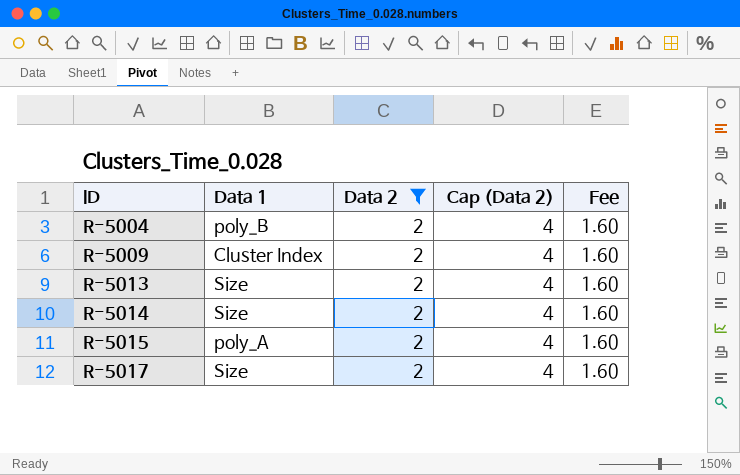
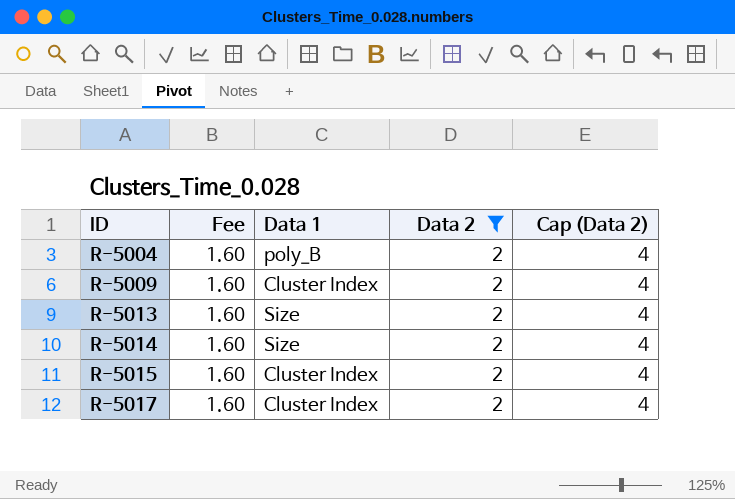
column Fee | position: 5 -> 2
R-5015 | Data 1: poly_A -> Cluster Index
R-5017 | Data 1: Size -> Cluster Index

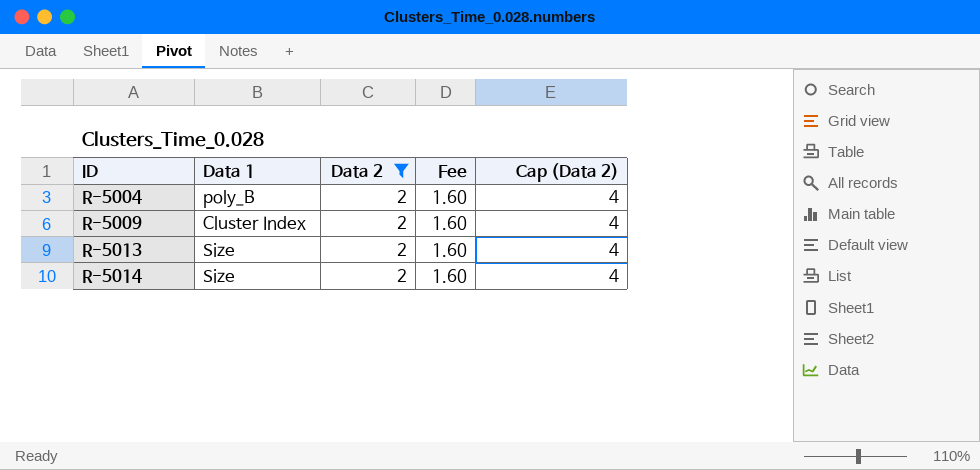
column Fee | position: 2 -> 4
row R-5015: 1.60 | Cluster Index | 2 | 4 -> none
row R-5017: 1.60 | Cluster Index | 2 | 4 -> none

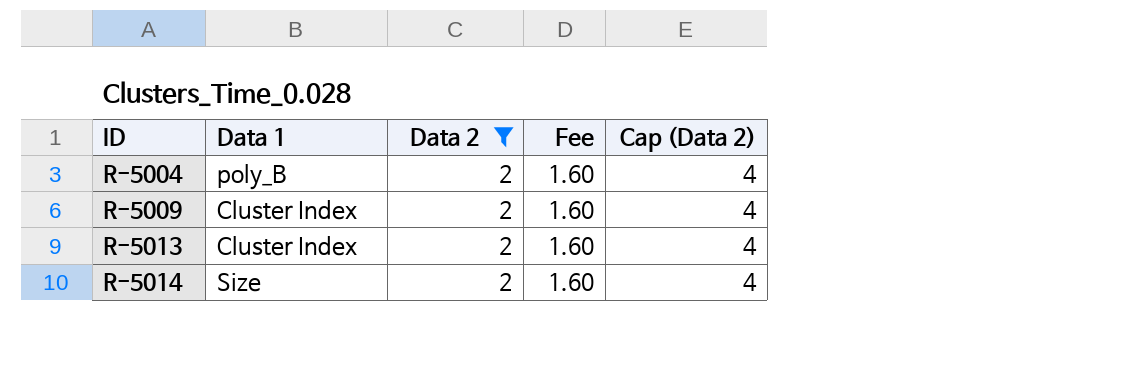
R-5013 | Data 1: Size -> Cluster Index

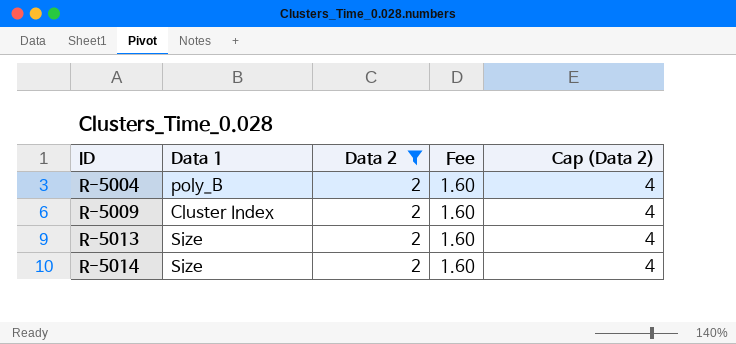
R-5013 | Data 1: Cluster Index -> Size

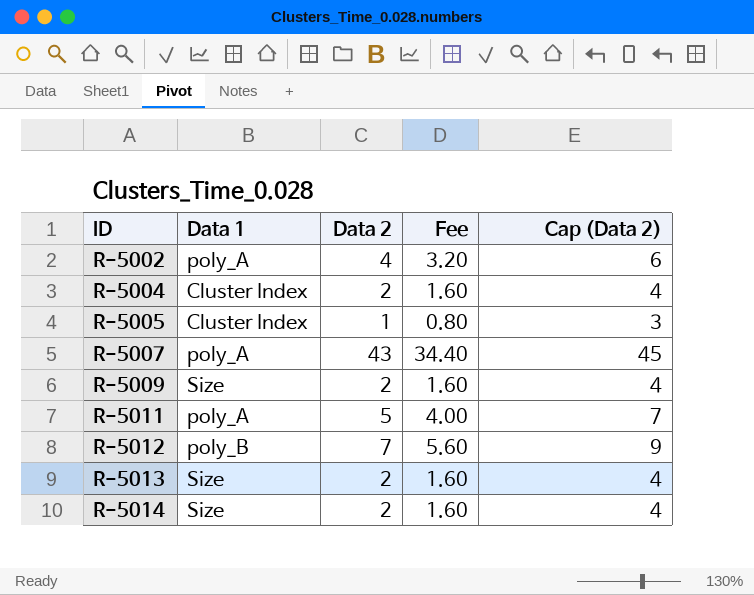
filter: Data 2 = 2 -> none
R-5004 | Data 1: poly_B -> Cluster Index
R-5009 | Data 1: Cluster Index -> Size

